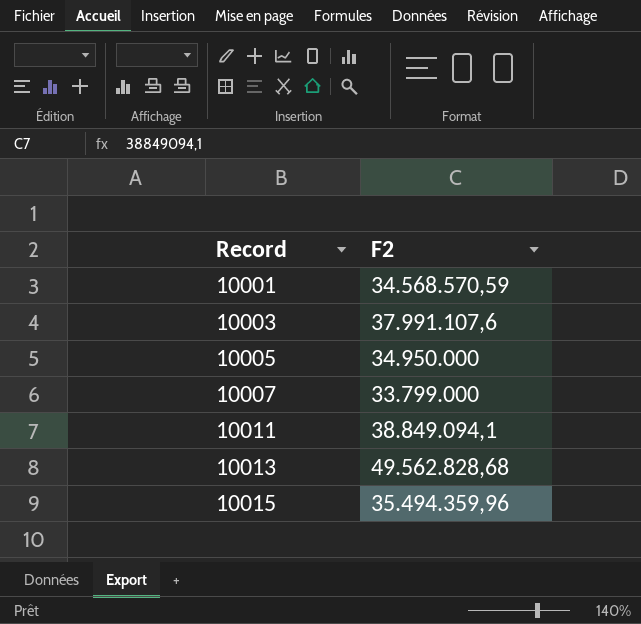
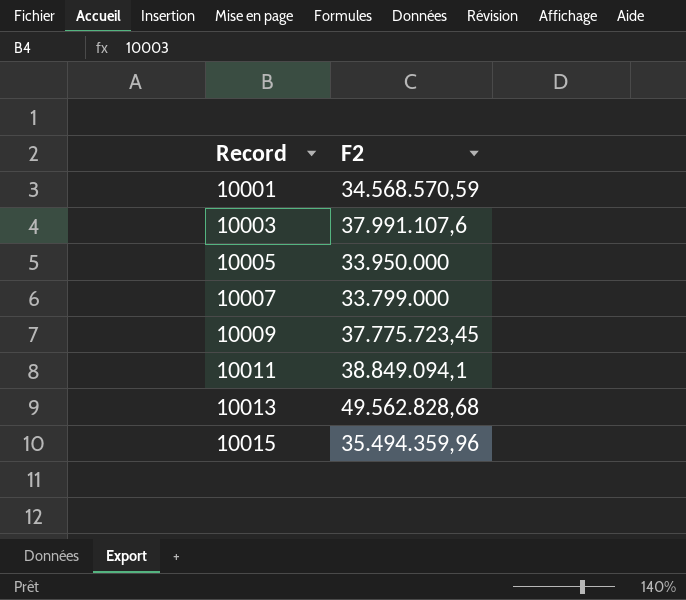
10005 | F2: 34.950.000 -> 33.950.000
row 10009: none -> 37.775.723,45

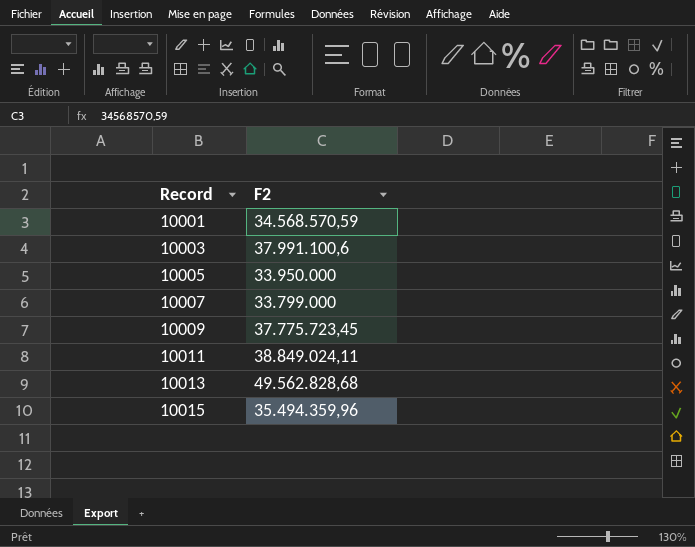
10003 | F2: 37.991.107,6 -> 37.991.100,6
10011 | F2: 38.849.094,1 -> 38.849.024,11

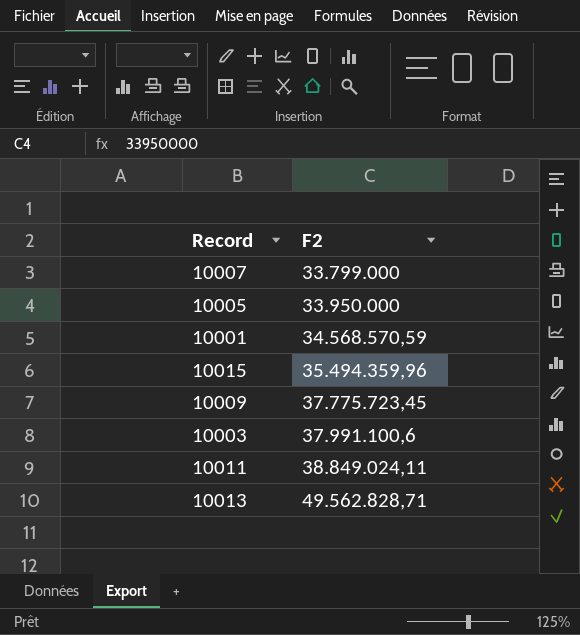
row order: Record ascending -> F2 ascending
10013 | F2: 49.562.828,68 -> 49.562.828,71

